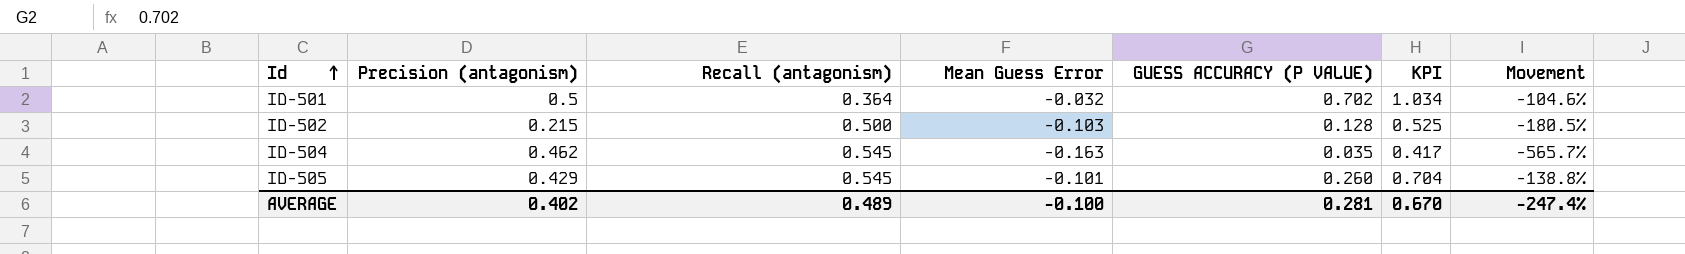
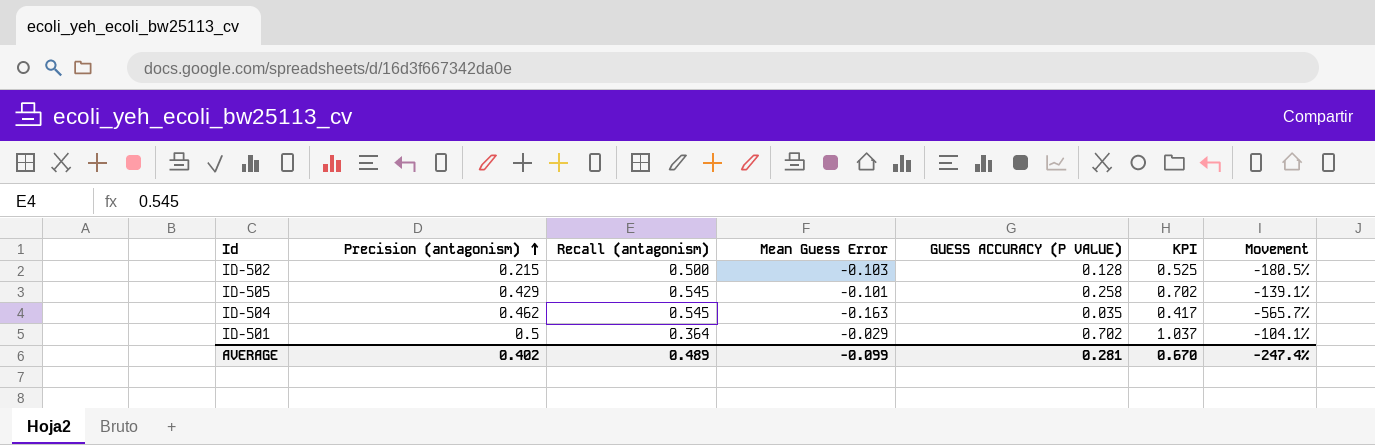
row order: Id ascending -> Precision (antagonism) ascending
ID-505 | GUESS ACCURACY (P VALUE): 0.260 -> 0.258
ID-505 | KPI: 0.704 -> 0.702
ID-505 | Movement: -138.8% -> -139.1%
ID-501 | Mean Guess Error: -0.032 -> -0.029
ID-501 | KPI: 1.034 -> 1.037
ID-501 | Movement: -104.6% -> -104.1%
AVERAGE | Mean Guess Error: -0.100 -> -0.099

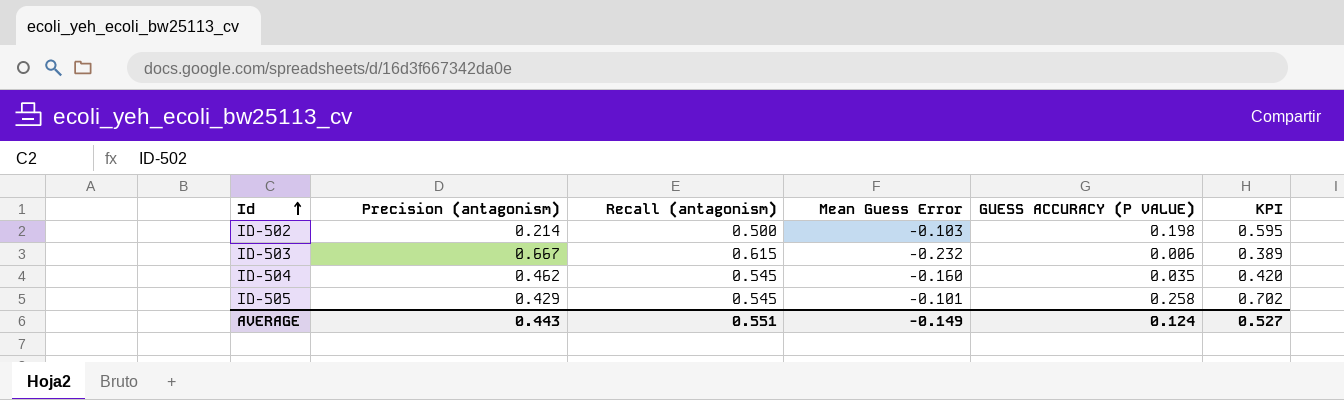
row order: Precision (antagonism) ascending -> Id ascending
column Movement | formula: ([Mean Guess Error] - [GUESS ACCURACY (P VALUE)]) / [GUESS ACCURACY (P VALUE)] -> none
row ID-501: 0.5 | 0.364 | -0.029 | 0.702 | 1.037 | -104.1% -> none
ID-502 | Precision (antagonism): 0.215 -> 0.214
ID-502 | GUESS ACCURACY (P VALUE): 0.128 -> 0.198
ID-502 | KPI: 0.525 -> 0.595
row ID-503: none -> 0.667 | 0.615 | -0.232 | 0.006 | 0.389
ID-504 | Mean Guess Error: -0.163 -> -0.160
ID-504 | KPI: 0.417 -> 0.420
AVERAGE | Precision (antagonism): 0.402 -> 0.443
AVERAGE | Recall (antagonism): 0.489 -> 0.551
AVERAGE | Mean Guess Error: -0.099 -> -0.149
AVERAGE | GUESS ACCURACY (P VALUE): 0.281 -> 0.124
AVERAGE | KPI: 0.670 -> 0.527

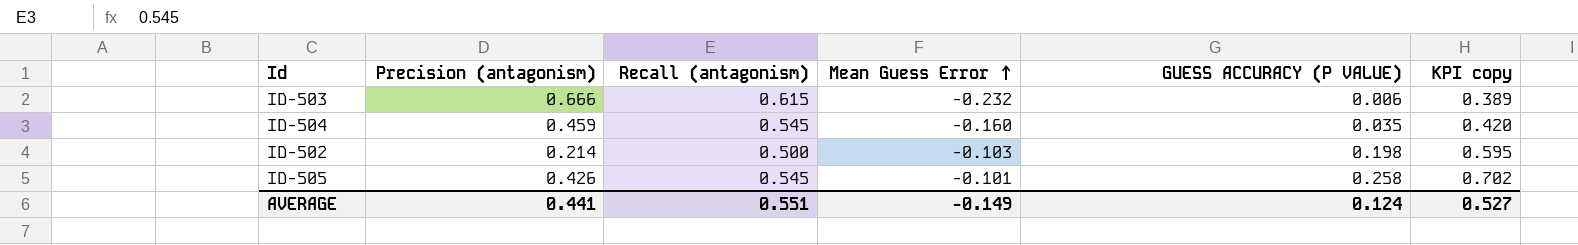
row order: Id ascending -> Mean Guess Error ascending
column name: KPI -> KPI copy
ID-503 | Precision (antagonism): 0.667 -> 0.666
ID-504 | Precision (antagonism): 0.462 -> 0.459
ID-505 | Precision (antagonism): 0.429 -> 0.426
AVERAGE | Precision (antagonism): 0.443 -> 0.441

